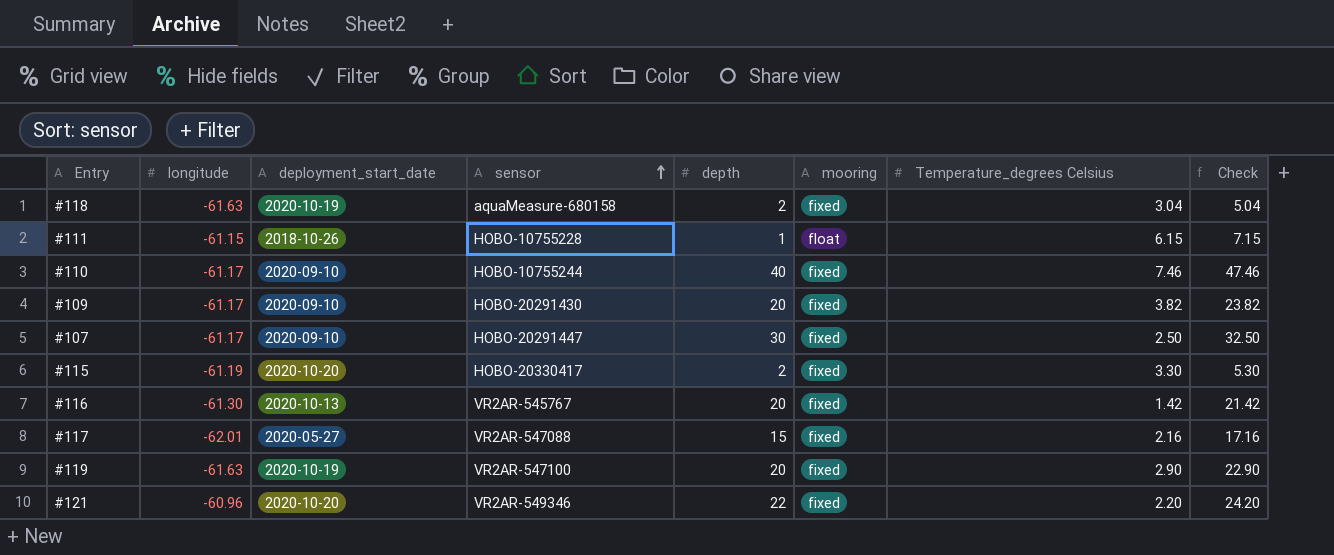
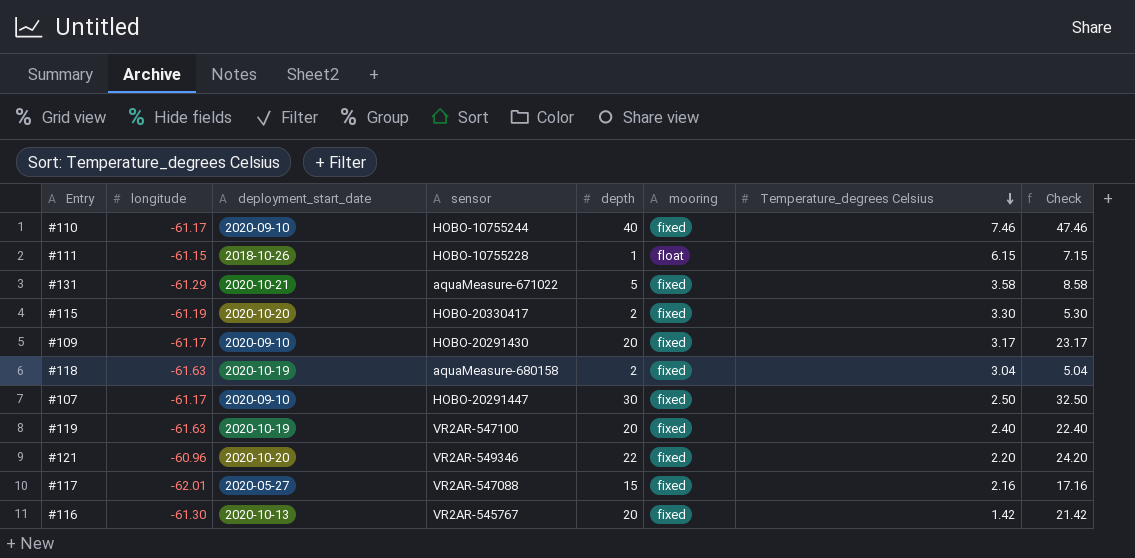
row order: sensor ascending -> Temperature_degrees Celsius descending
row #131: none -> -61.29 | 2020-10-21 | aquaMeasure-671022 | 5 | fixed | 3.58 | 8.58
#109 | Temperature_degrees Celsius: 3.82 -> 3.17
#109 | Check: 23.82 -> 23.17
#119 | Temperature_degrees Celsius: 2.90 -> 2.40
#119 | Check: 22.90 -> 22.40

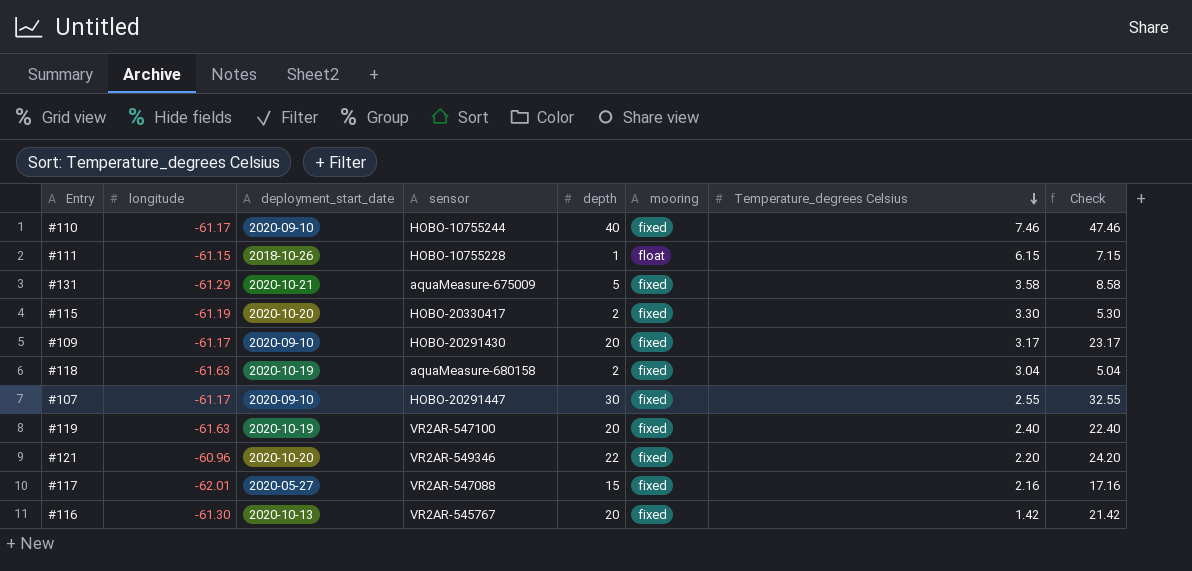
#131 | sensor: aquaMeasure-671022 -> aquaMeasure-675009
#107 | Temperature_degrees Celsius: 2.50 -> 2.55
#107 | Check: 32.50 -> 32.55

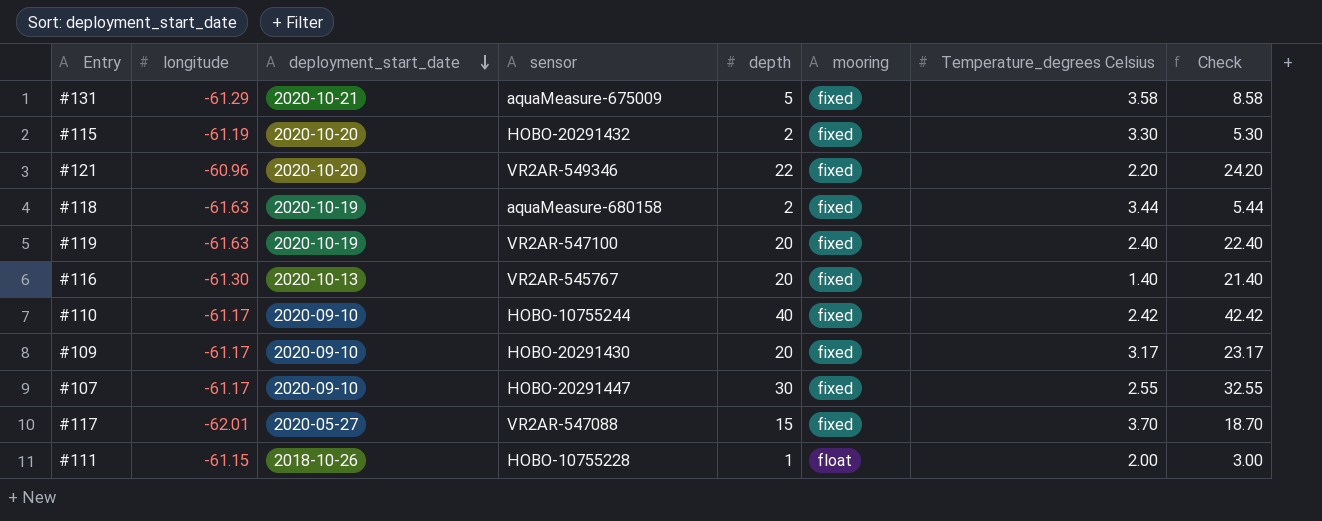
row order: Temperature_degrees Celsius descending -> deployment_start_date descending
#115 | sensor: HOBO-20330417 -> HOBO-20291432
#118 | Temperature_degrees Celsius: 3.04 -> 3.44
#118 | Check: 5.04 -> 5.44
#116 | Temperature_degrees Celsius: 1.42 -> 1.40
#116 | Check: 21.42 -> 21.40
#110 | Temperature_degrees Celsius: 7.46 -> 2.42
#110 | Check: 47.46 -> 42.42
#117 | Temperature_degrees Celsius: 2.16 -> 3.70
#117 | Check: 17.16 -> 18.70
#111 | Temperature_degrees Celsius: 6.15 -> 2.00
#111 | Check: 7.15 -> 3.00

